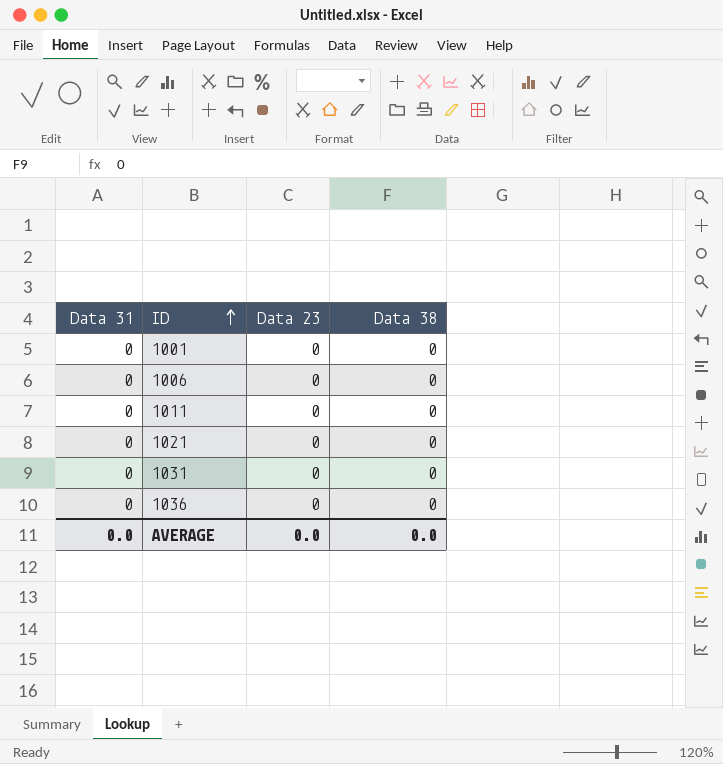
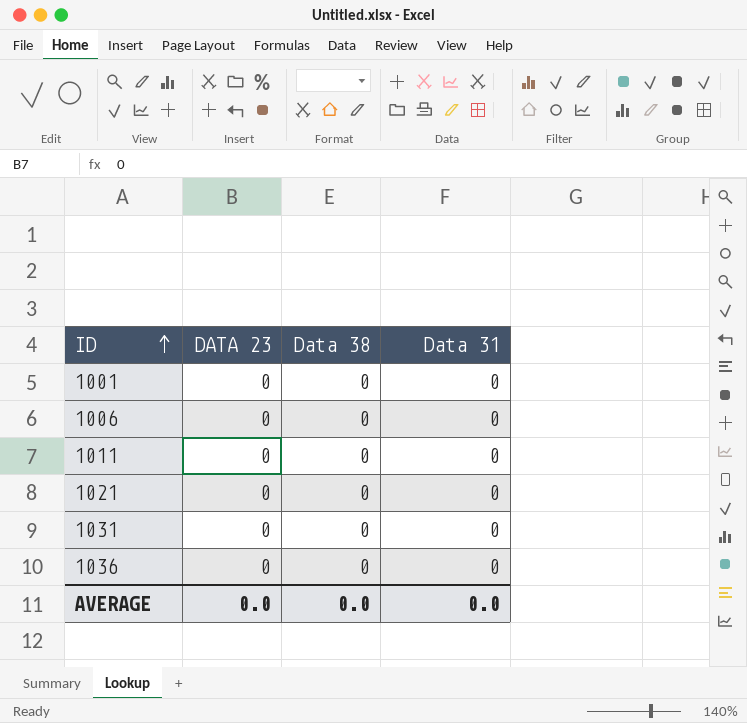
column name: Data 23 -> DATA 23
column Data 31 | position: 1 -> 4

